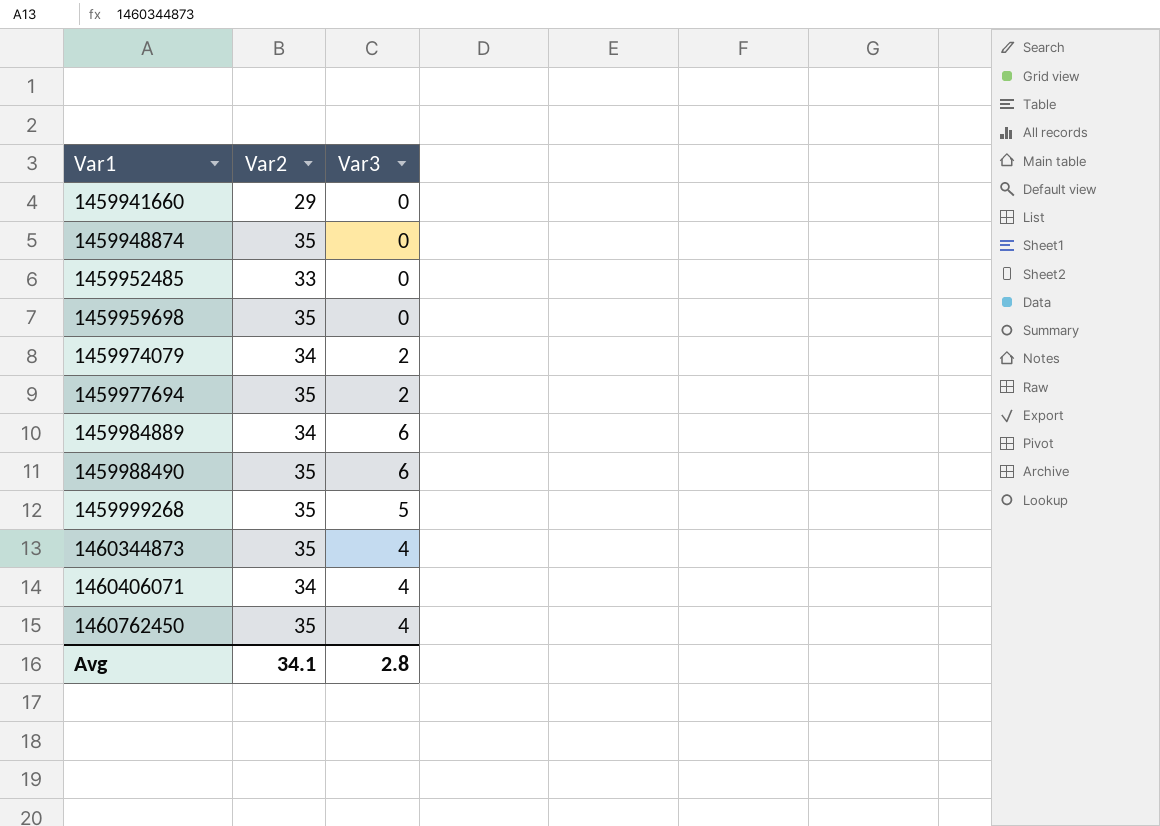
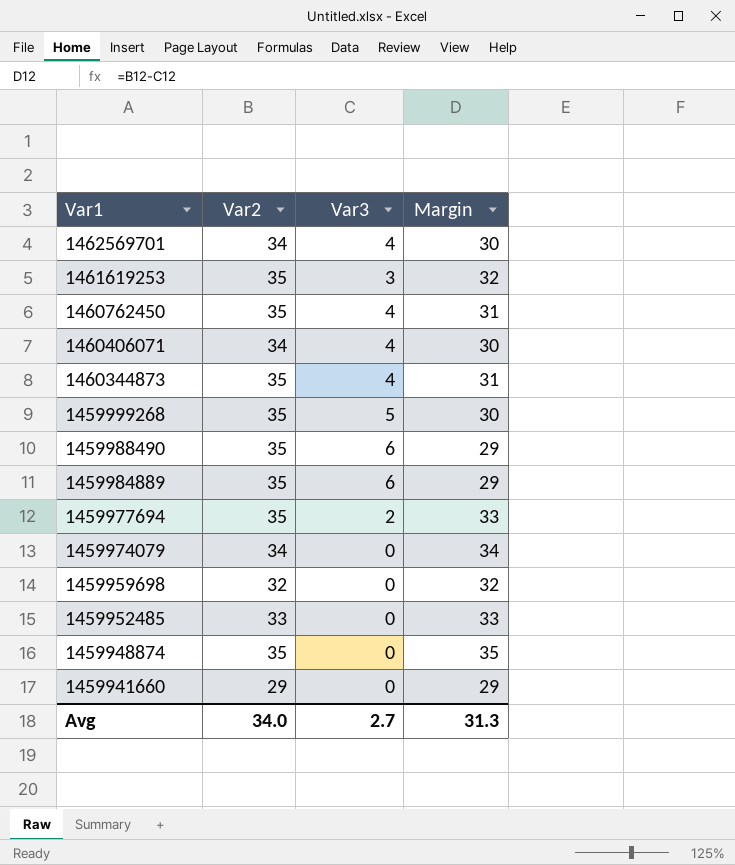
row order: Var1 ascending -> Var1 descending
column Margin | formula: none -> [Var2] - [Var3]
row 1462569701: none -> 34 | 4 | 30
row 1461619253: none -> 35 | 3 | 32
1459984889 | Var2: 34 -> 35
1459974079 | Var3: 2 -> 0
1459959698 | Var2: 35 -> 32
Avg | Var2: 34.1 -> 34.0
Avg | Var3: 2.8 -> 2.7

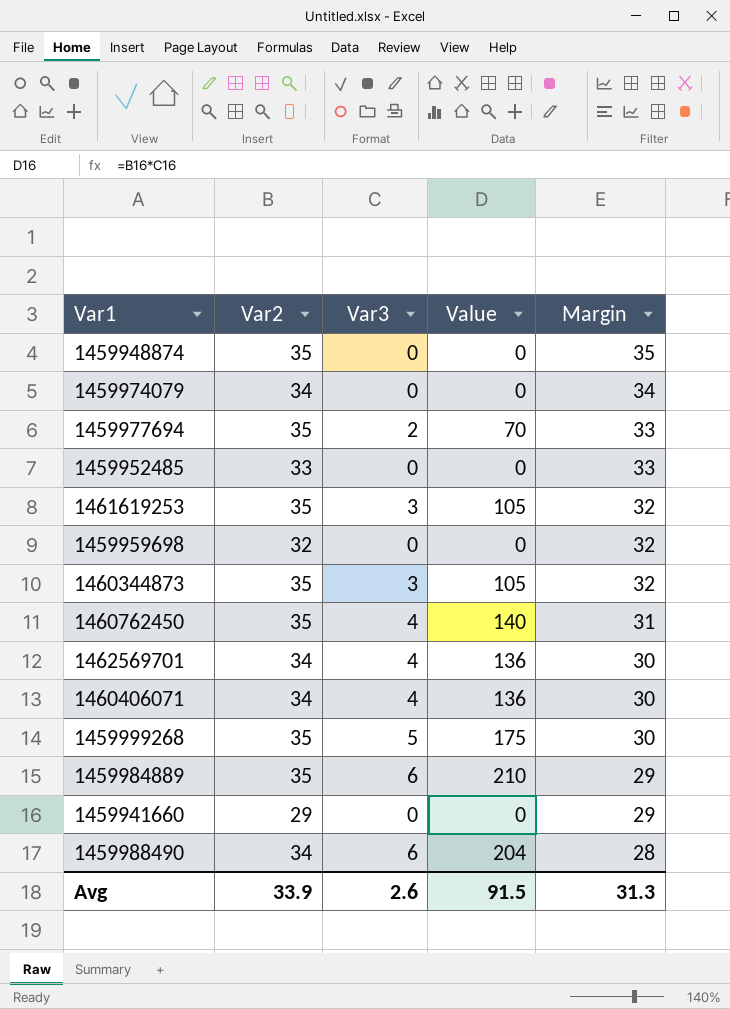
row order: Var1 descending -> Margin descending
column Value | formula: none -> [Var2] * [Var3]
1460344873 | Var3: 4 -> 3
1460344873 | Margin: 31 -> 32
1459988490 | Var2: 35 -> 34
1459988490 | Margin: 29 -> 28
Avg | Var2: 34.0 -> 33.9
Avg | Var3: 2.7 -> 2.6

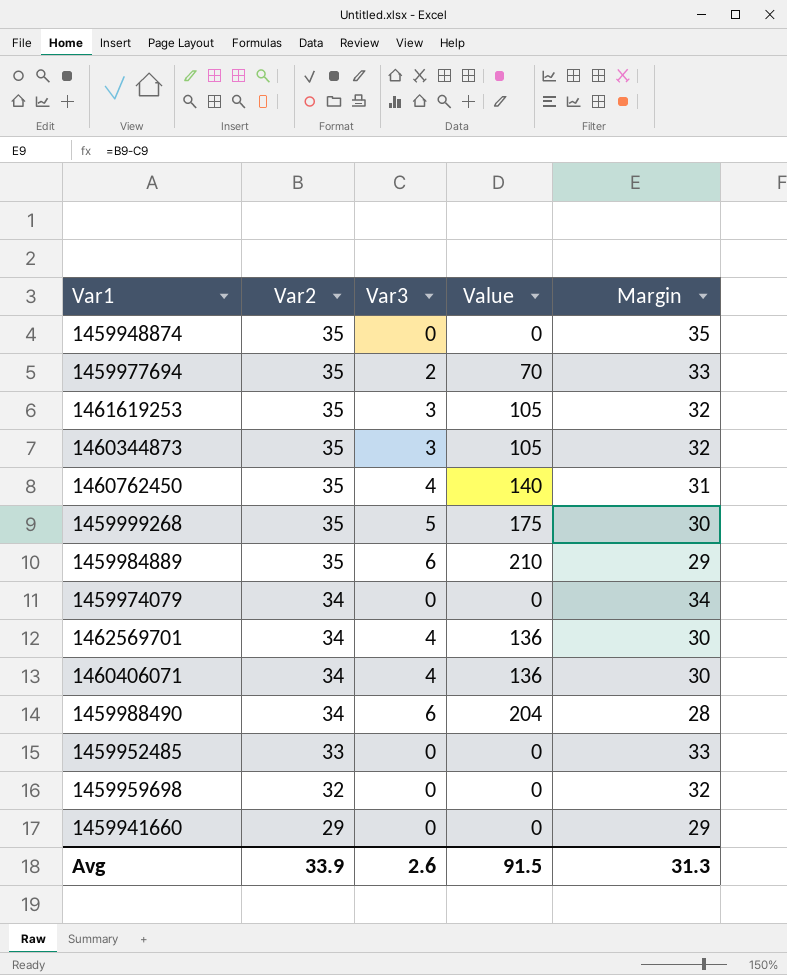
row order: Margin descending -> Var2 descending

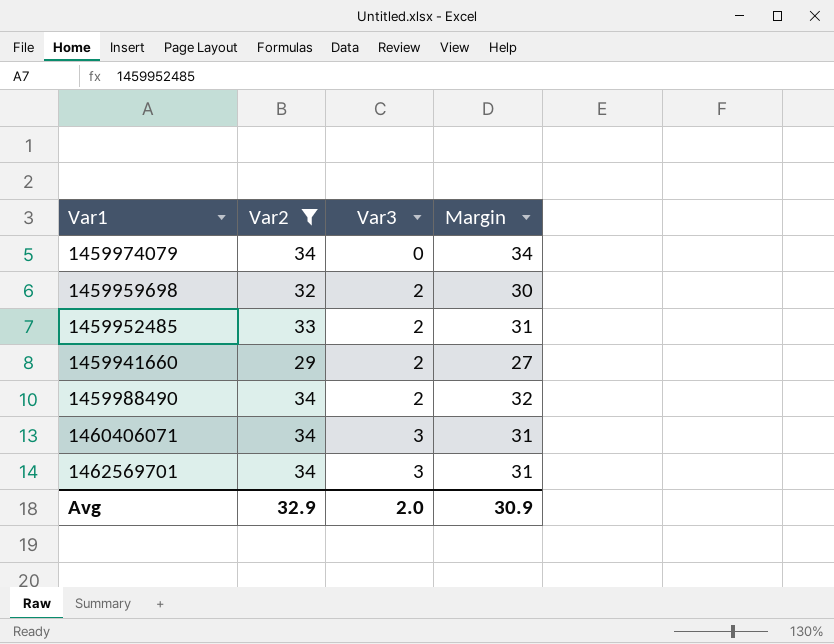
filter: none -> Var2 != 35
row order: Var2 descending -> Var3 ascending
column Value | formula: [Var2] * [Var3] -> none
1459959698 | Var3: 0 -> 2
1459959698 | Margin: 32 -> 30
1459952485 | Var3: 0 -> 2
1459952485 | Margin: 33 -> 31
1459941660 | Var3: 0 -> 2
1459941660 | Margin: 29 -> 27
1459988490 | Var3: 6 -> 2
1459988490 | Margin: 28 -> 32
1460406071 | Var3: 4 -> 3
1460406071 | Margin: 30 -> 31
1462569701 | Var3: 4 -> 3
1462569701 | Margin: 30 -> 31
Avg | Var2: 33.9 -> 32.9
Avg | Var3: 2.6 -> 2.0
Avg | Margin: 31.3 -> 30.9

